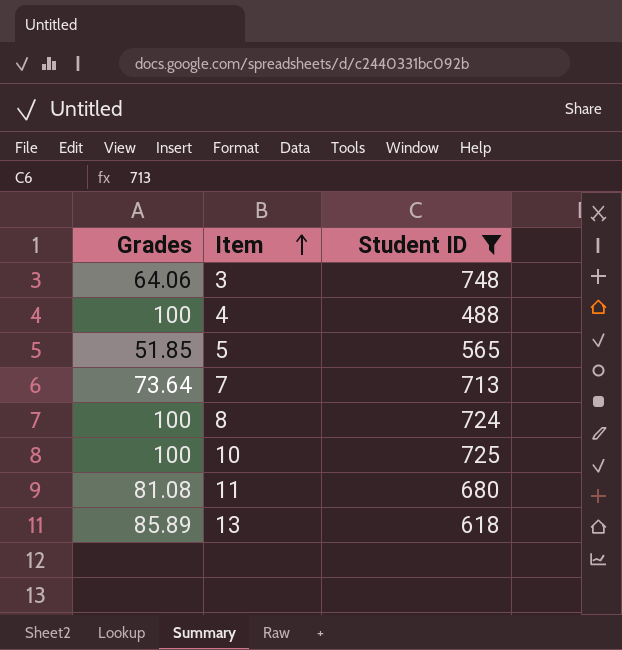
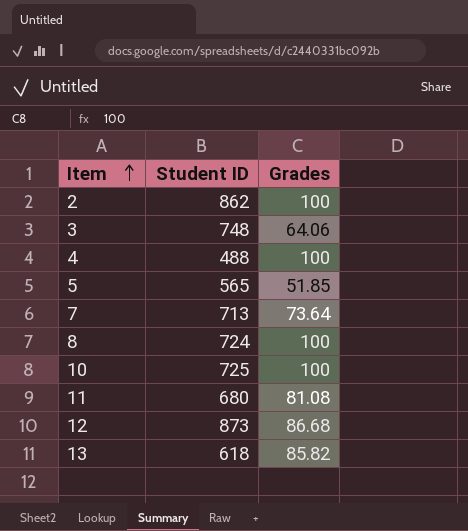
filter: Student ID <= 748 -> none
column Grades | position: 1 -> 3
13 | Grades: 85.89 -> 85.82

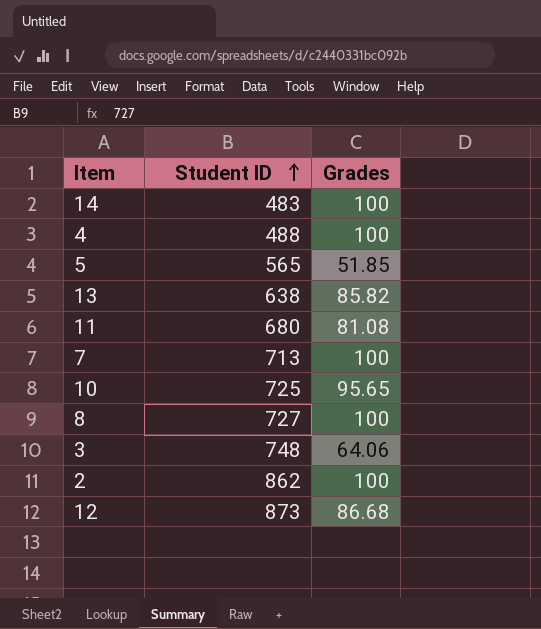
row order: Item ascending -> Student ID ascending
row 14: none -> 483 | 100
13 | Student ID: 618 -> 638
7 | Grades: 73.64 -> 100
10 | Grades: 100 -> 95.65
8 | Student ID: 724 -> 727

